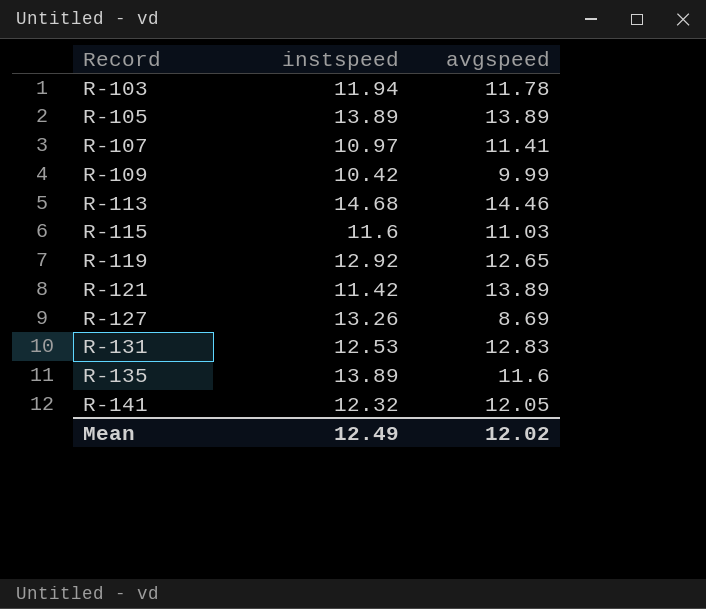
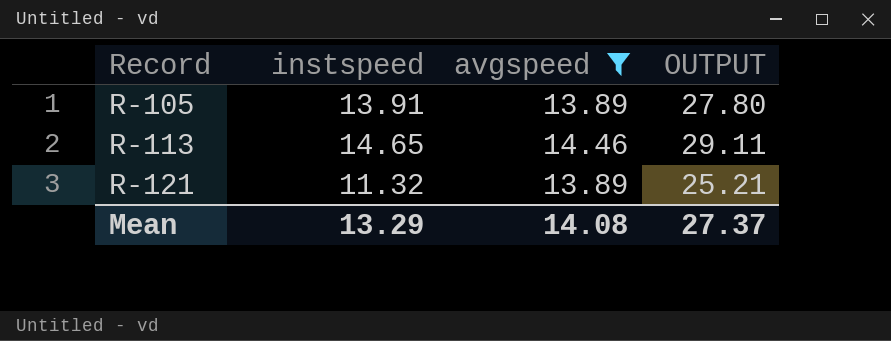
filter: none -> avgspeed >= 13.89
column OUTPUT | formula: none -> [instspeed] + [avgspeed]
R-105 | instspeed: 13.89 -> 13.91
R-113 | instspeed: 14.68 -> 14.65
R-121 | instspeed: 11.42 -> 11.32
Mean | instspeed: 12.49 -> 13.29
Mean | avgspeed: 12.02 -> 14.08

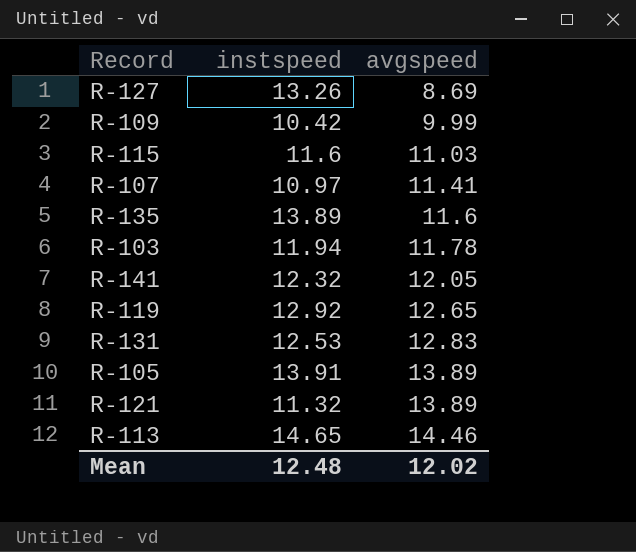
filter: avgspeed >= 13.89 -> none
row order: Record ascending -> avgspeed ascending
column OUTPUT | formula: [instspeed] + [avgspeed] -> none
Mean | instspeed: 13.29 -> 12.48
Mean | avgspeed: 14.08 -> 12.02

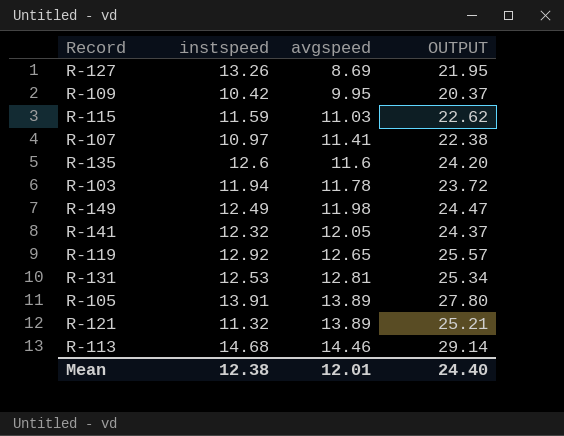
column OUTPUT | formula: none -> [instspeed] + [avgspeed]
R-109 | avgspeed: 9.99 -> 9.95
R-115 | instspeed: 11.6 -> 11.59
R-135 | instspeed: 13.89 -> 12.6
row R-149: none -> 12.49 | 11.98 | 24.47
R-131 | avgspeed: 12.83 -> 12.81
R-113 | instspeed: 14.65 -> 14.68
Mean | instspeed: 12.48 -> 12.38
Mean | avgspeed: 12.02 -> 12.01

